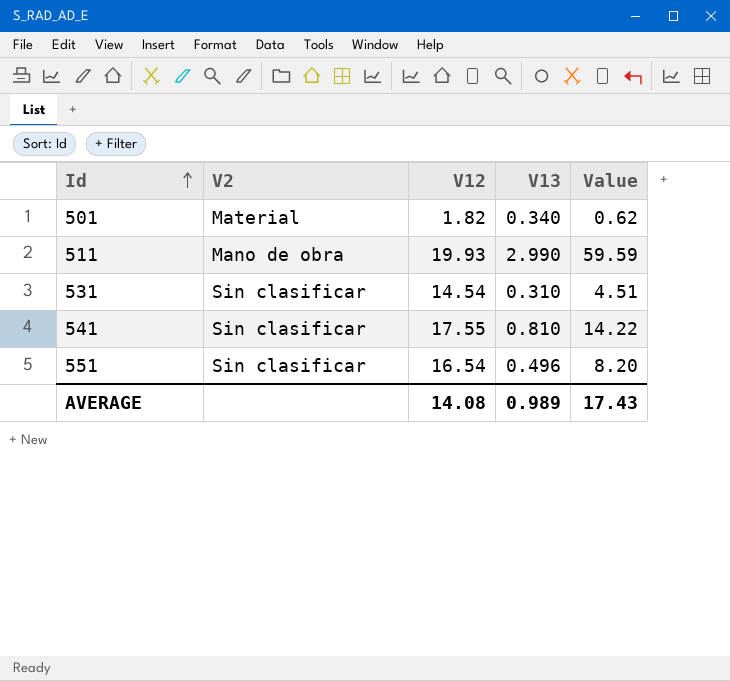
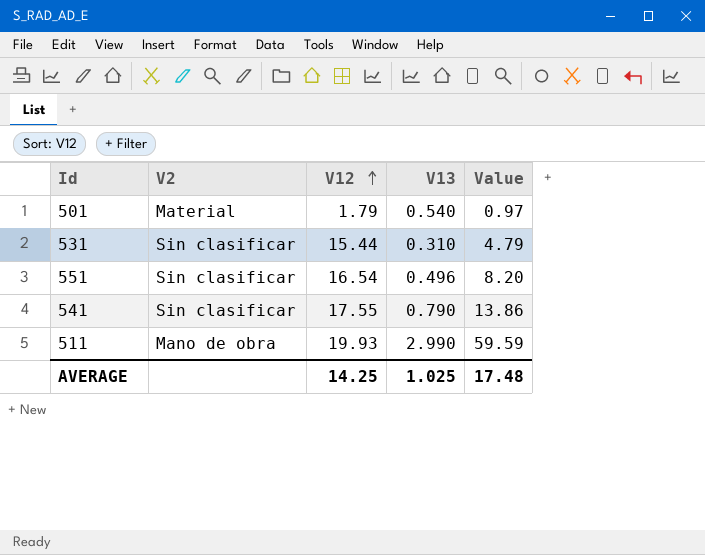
row order: Id ascending -> V12 ascending
501 | V12: 1.82 -> 1.79
501 | V13: 0.340 -> 0.540
501 | Value: 0.62 -> 0.97
531 | V12: 14.54 -> 15.44
531 | Value: 4.51 -> 4.79
541 | V13: 0.810 -> 0.790
541 | Value: 14.22 -> 13.86
AVERAGE | V12: 14.08 -> 14.25
AVERAGE | V13: 0.989 -> 1.025
AVERAGE | Value: 17.43 -> 17.48

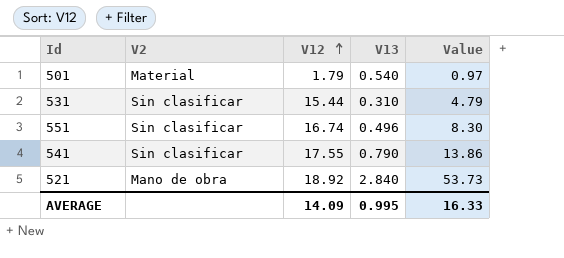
row 511: Mano de obra | 19.93 | 2.990 | 59.59 -> none
551 | V12: 16.54 -> 16.74
551 | Value: 8.20 -> 8.30
row 521: none -> Mano de obra | 18.92 | 2.840 | 53.73
AVERAGE | V12: 14.25 -> 14.09
AVERAGE | V13: 1.025 -> 0.995
AVERAGE | Value: 17.48 -> 16.33

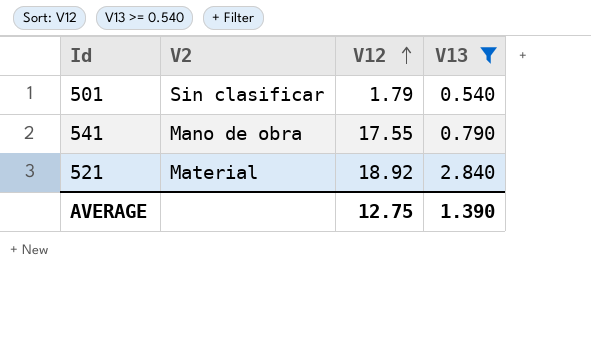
filter: none -> V13 >= 0.540
column Value | formula: [V12] * [V13] -> none
501 | V2: Material -> Sin clasificar
541 | V2: Sin clasificar -> Mano de obra
521 | V2: Mano de obra -> Material
AVERAGE | V12: 14.09 -> 12.75
AVERAGE | V13: 0.995 -> 1.390

